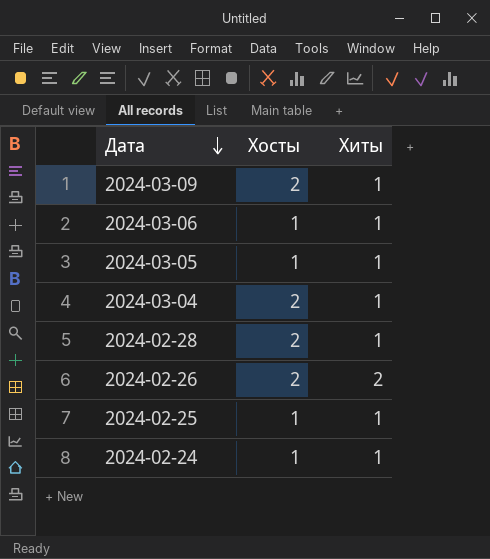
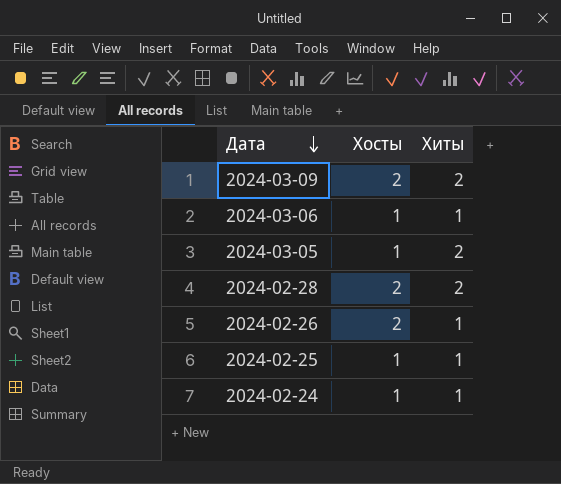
row 2024-03-04: 2 | 1 -> none
2024-03-09 | Хиты: 1 -> 2
2024-03-05 | Хиты: 1 -> 2
2024-02-28 | Хиты: 1 -> 2
2024-02-26 | Хиты: 2 -> 1

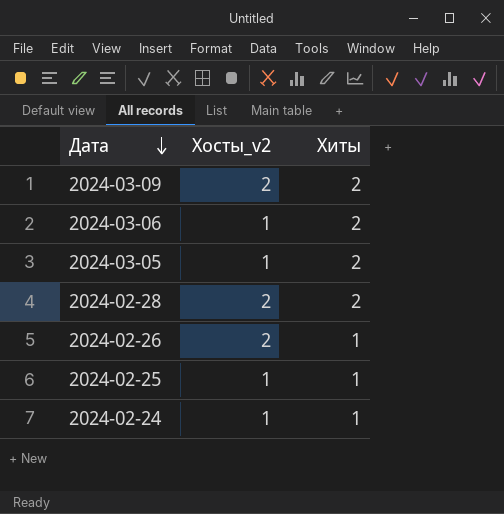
column name: Хосты -> Хосты_v2
2024-03-06 | Хиты: 1 -> 2

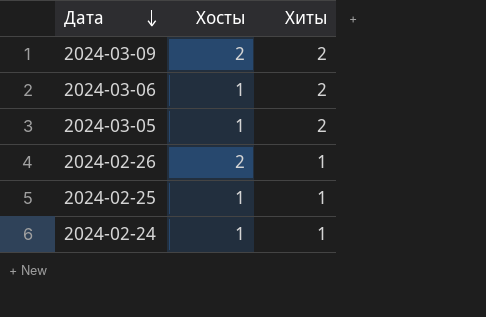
column name: Хосты_v2 -> Хосты
row 2024-02-28: 2 | 2 -> none

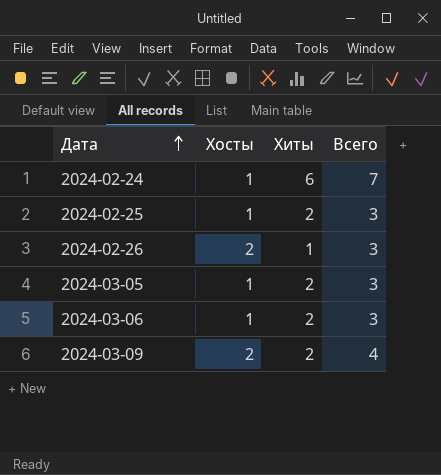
row order: Дата descending -> Дата ascending
column Всего | formula: none -> [Хосты] + [Хиты]
2024-02-24 | Хиты: 1 -> 6
2024-02-25 | Хиты: 1 -> 2

